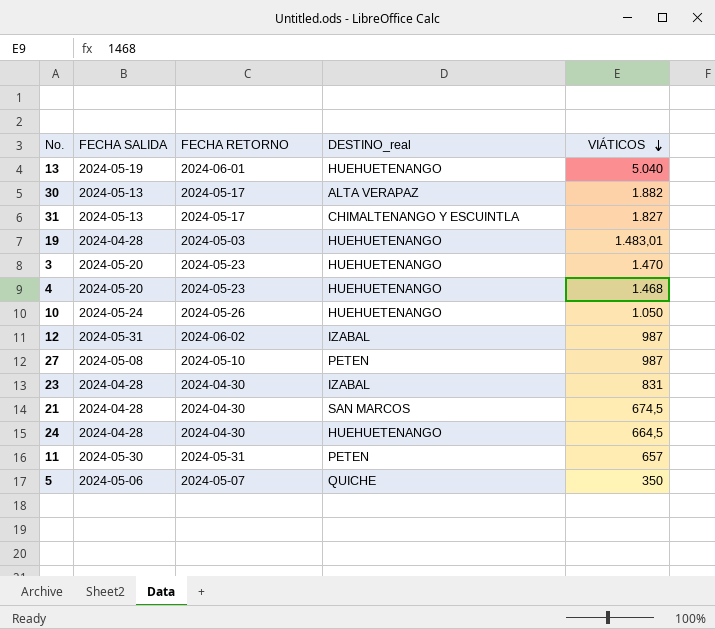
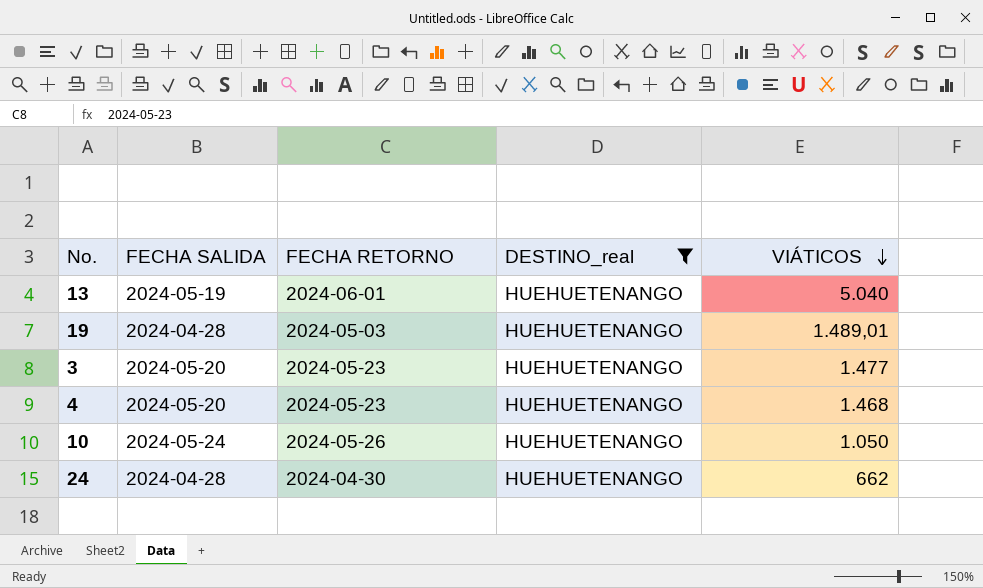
filter: none -> DESTINO_real = HUEHUETENANGO
19 | VIÁTICOS: 1.483,01 -> 1.489,01
3 | VIÁTICOS: 1.470 -> 1.477
24 | VIÁTICOS: 664,5 -> 662

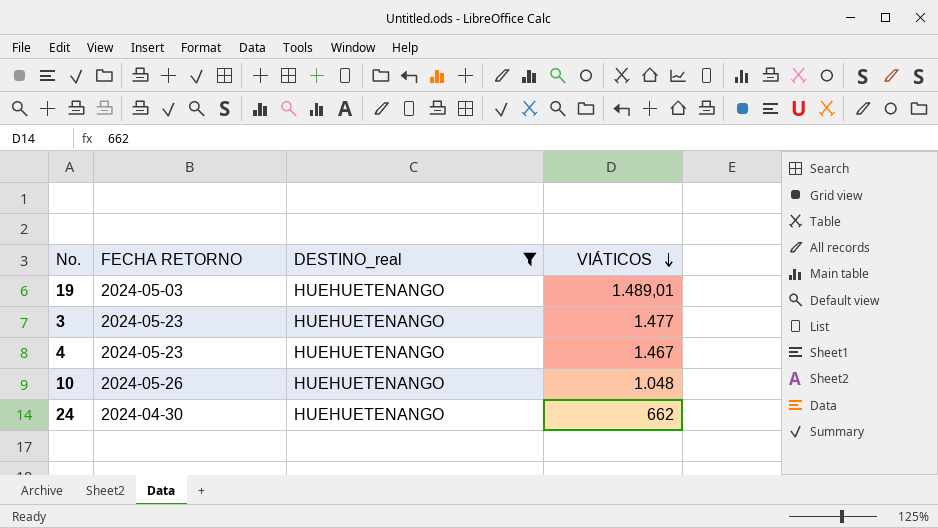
column FECHA SALIDA | position: 2 -> none
row 13: 2024-05-19 | 2024-06-01 | HUEHUETENANGO | 5.040 -> none
4 | VIÁTICOS: 1.468 -> 1.467
10 | VIÁTICOS: 1.050 -> 1.048

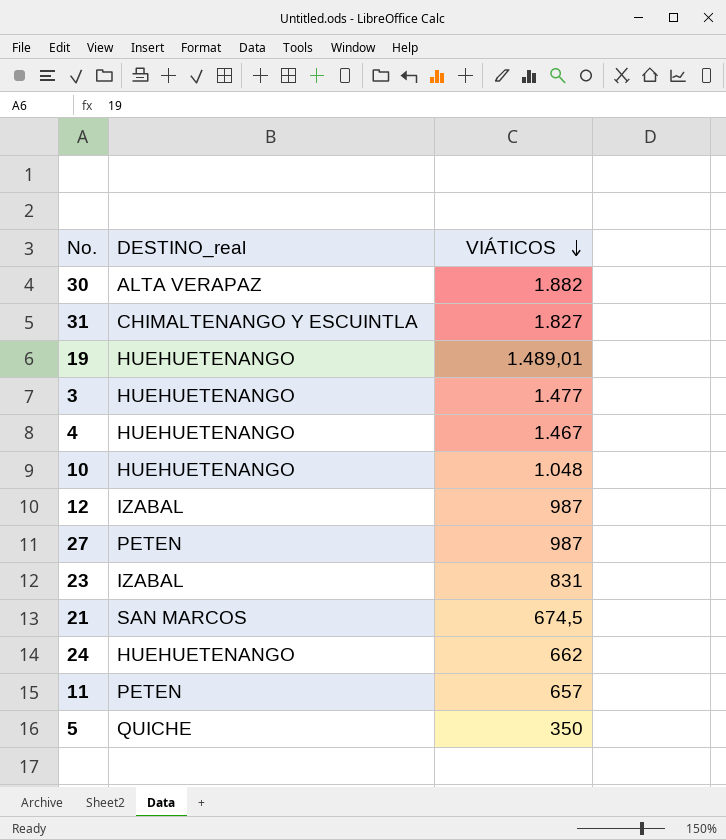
filter: DESTINO_real = HUEHUETENANGO -> none
column FECHA RETORNO | position: 2 -> none

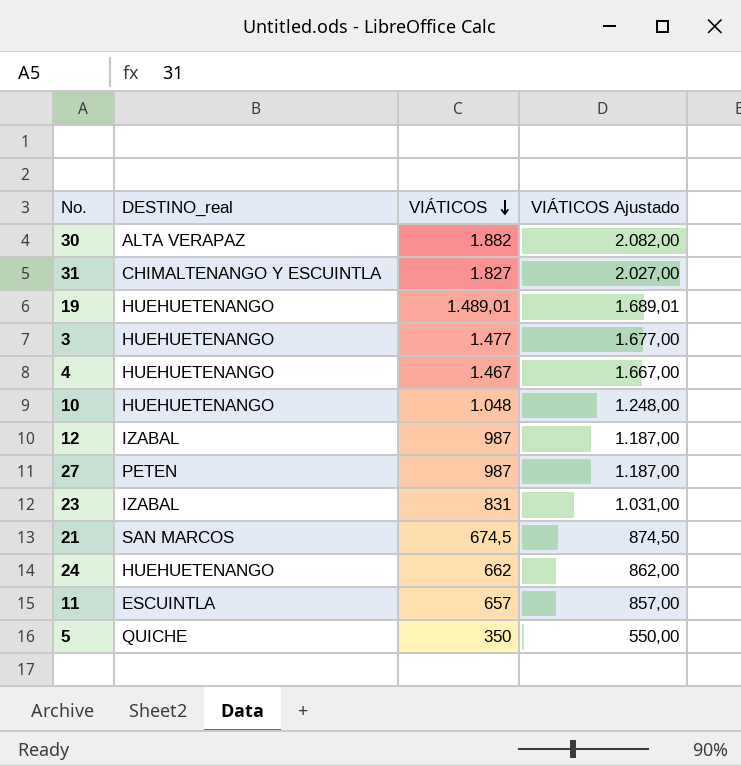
column VIÁTICOS Ajustado | formula: none -> [VIÁTICOS] + 200
11 | DESTINO_real: PETEN -> ESCUINTLA

